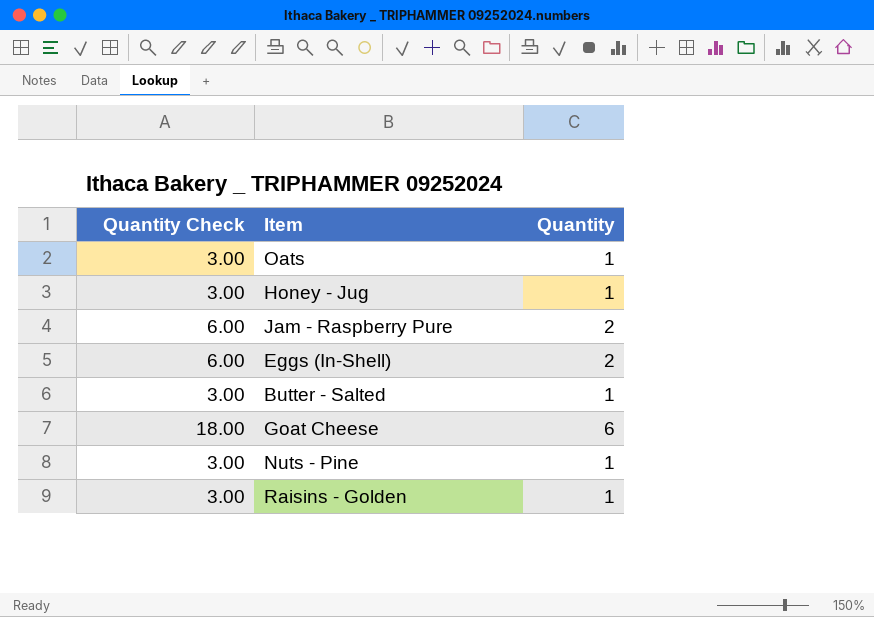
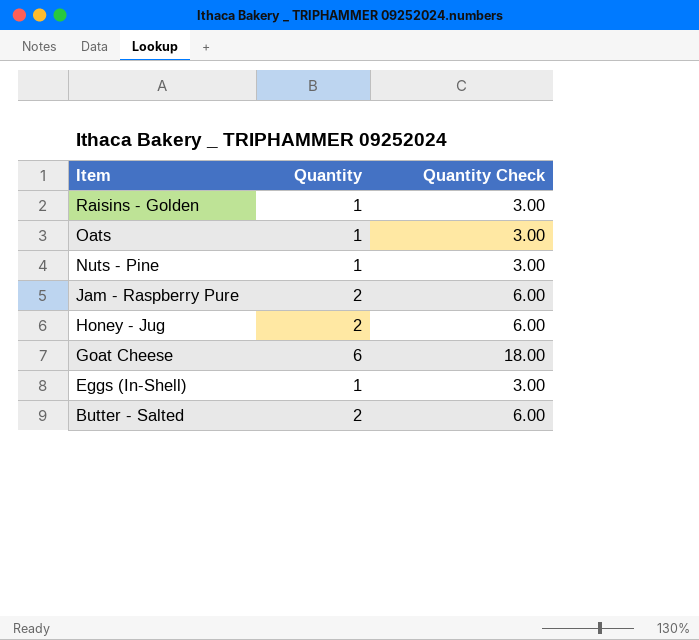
row order: none -> Item descending
column Quantity Check | position: 1 -> 3
Honey - Jug | Quantity: 1 -> 2
Honey - Jug | Quantity Check: 3.00 -> 6.00
Eggs (In-Shell) | Quantity: 2 -> 1
Eggs (In-Shell) | Quantity Check: 6.00 -> 3.00
Butter - Salted | Quantity: 1 -> 2
Butter - Salted | Quantity Check: 3.00 -> 6.00

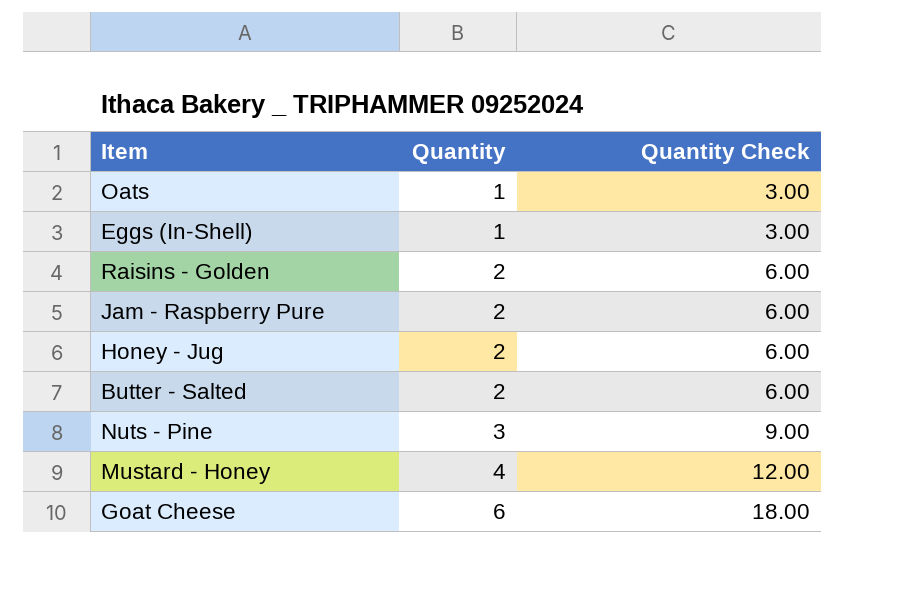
row order: Item descending -> Quantity ascending
Raisins - Golden | Quantity: 1 -> 2
Raisins - Golden | Quantity Check: 3.00 -> 6.00
Nuts - Pine | Quantity: 1 -> 3
Nuts - Pine | Quantity Check: 3.00 -> 9.00
row Mustard - Honey: none -> 4 | 12.00

